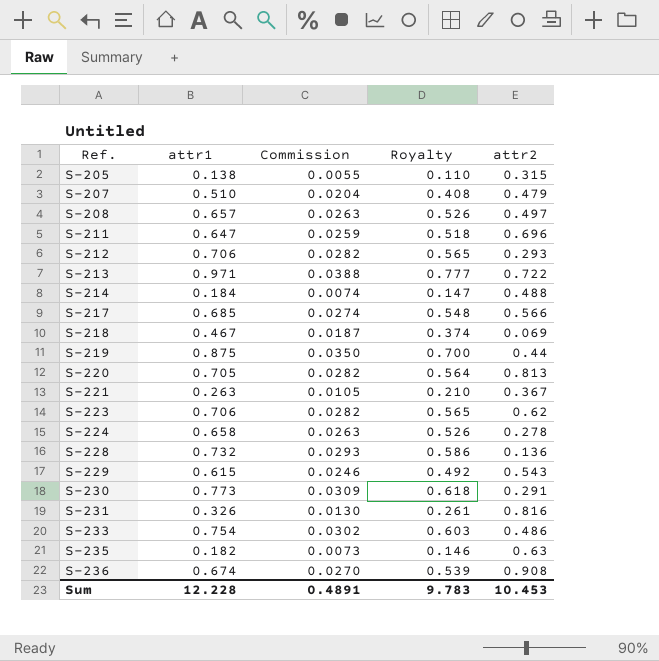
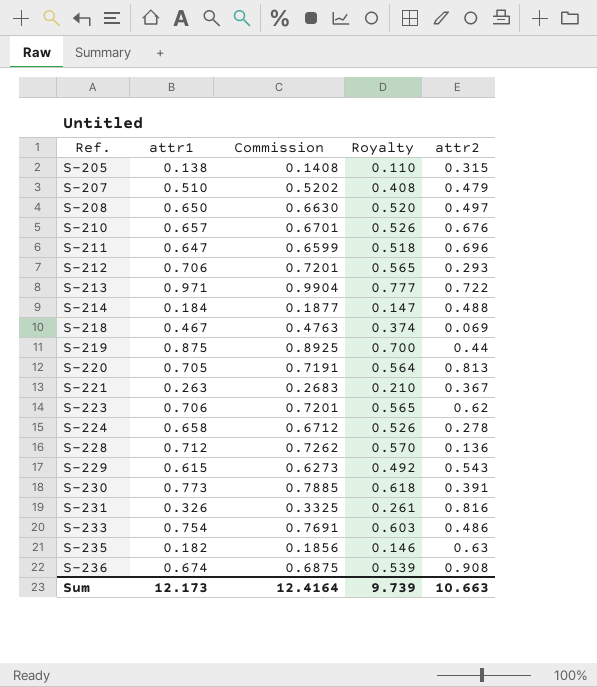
column Commission | formula: [attr1] * 0.04 -> [attr1] * 1.02
row S-217: 0.685 | 0.0274 | 0.548 | 0.566 -> none
S-208 | attr1: 0.657 -> 0.650
S-208 | Royalty: 0.526 -> 0.520
row S-210: none -> 0.657 | 0.6701 | 0.526 | 0.676
S-228 | attr1: 0.732 -> 0.712
S-228 | Royalty: 0.586 -> 0.570
S-230 | attr2: 0.291 -> 0.391
Sum | attr1: 12.228 -> 12.173
Sum | Commission: 0.4891 -> 12.4164
Sum | Royalty: 9.783 -> 9.739
Sum | attr2: 10.453 -> 10.663

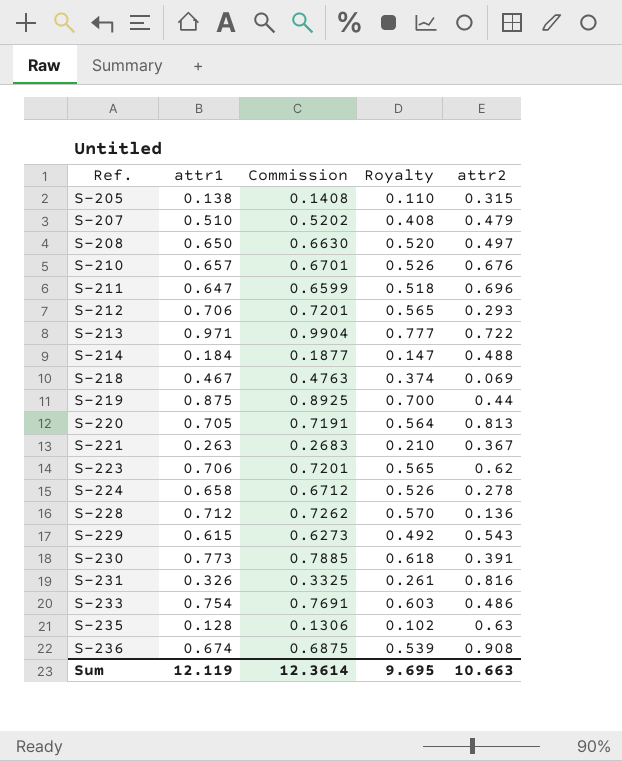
S-235 | attr1: 0.182 -> 0.128
S-235 | Commission: 0.1856 -> 0.1306
S-235 | Royalty: 0.146 -> 0.102
Sum | attr1: 12.173 -> 12.119
Sum | Commission: 12.4164 -> 12.3614
Sum | Royalty: 9.739 -> 9.695

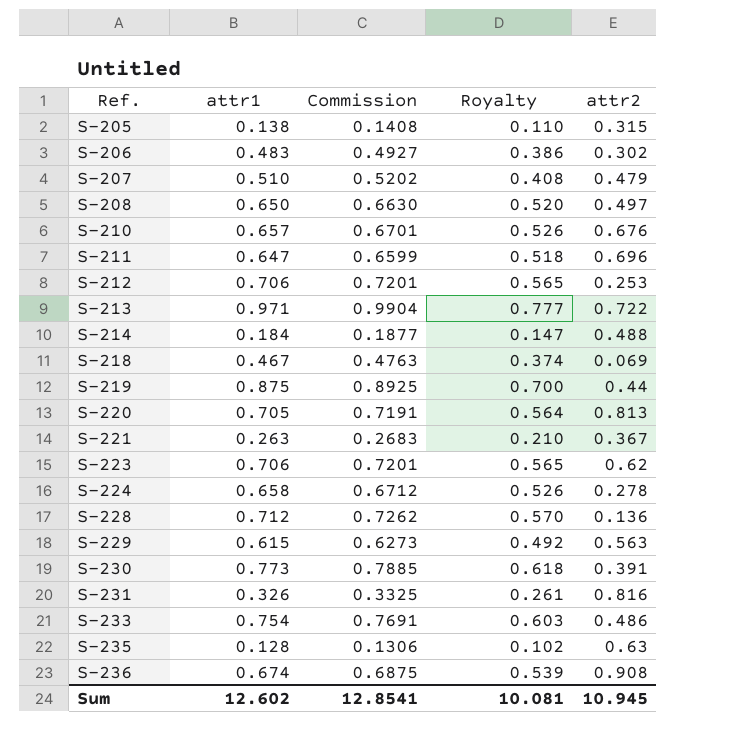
row S-206: none -> 0.483 | 0.4927 | 0.386 | 0.302
S-212 | attr2: 0.293 -> 0.253
S-229 | attr2: 0.543 -> 0.563
Sum | attr1: 12.119 -> 12.602
Sum | Commission: 12.3614 -> 12.8541
Sum | Royalty: 9.695 -> 10.081
Sum | attr2: 10.663 -> 10.945

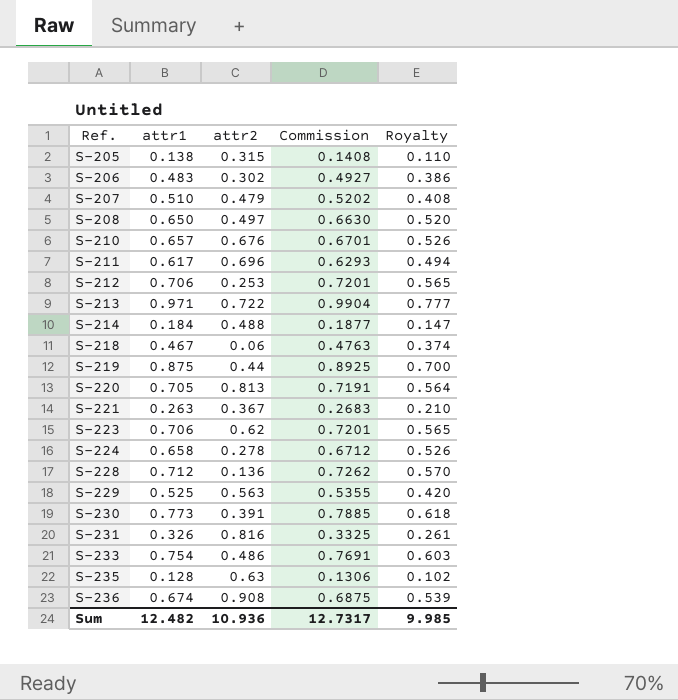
column attr2 | position: 5 -> 3
S-211 | attr1: 0.647 -> 0.617
S-211 | Commission: 0.6599 -> 0.6293
S-211 | Royalty: 0.518 -> 0.494
S-218 | attr2: 0.069 -> 0.06
S-229 | attr1: 0.615 -> 0.525
S-229 | Commission: 0.6273 -> 0.5355
S-229 | Royalty: 0.492 -> 0.420
Sum | attr1: 12.602 -> 12.482
Sum | attr2: 10.945 -> 10.936
Sum | Commission: 12.8541 -> 12.7317
Sum | Royalty: 10.081 -> 9.985

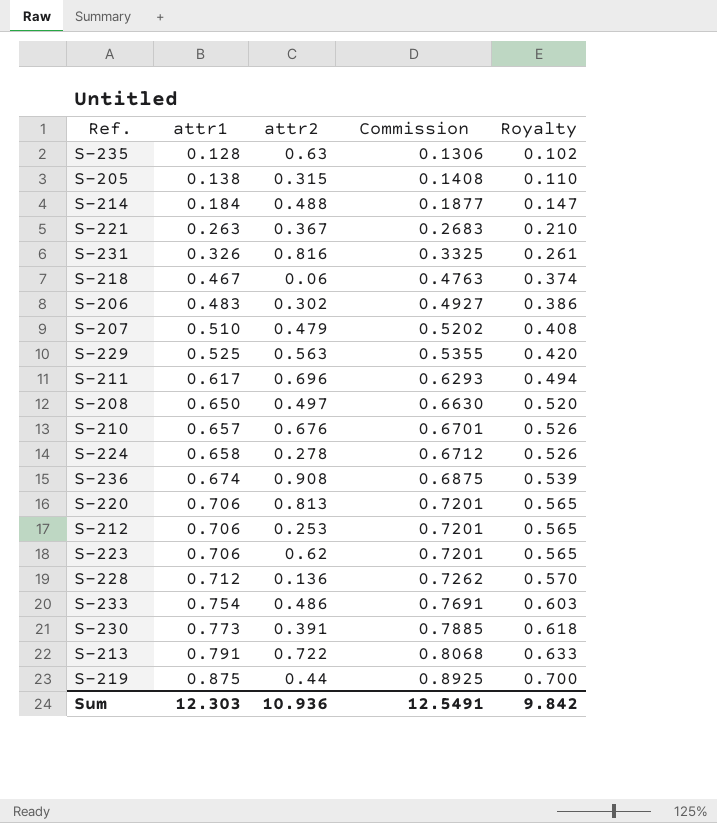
row order: Ref. ascending -> attr1 ascending
S-220 | attr1: 0.705 -> 0.706
S-220 | Commission: 0.7191 -> 0.7201
S-220 | Royalty: 0.564 -> 0.565
S-213 | attr1: 0.971 -> 0.791
S-213 | Commission: 0.9904 -> 0.8068
S-213 | Royalty: 0.777 -> 0.633
Sum | attr1: 12.482 -> 12.303
Sum | Commission: 12.7317 -> 12.5491
Sum | Royalty: 9.985 -> 9.842

